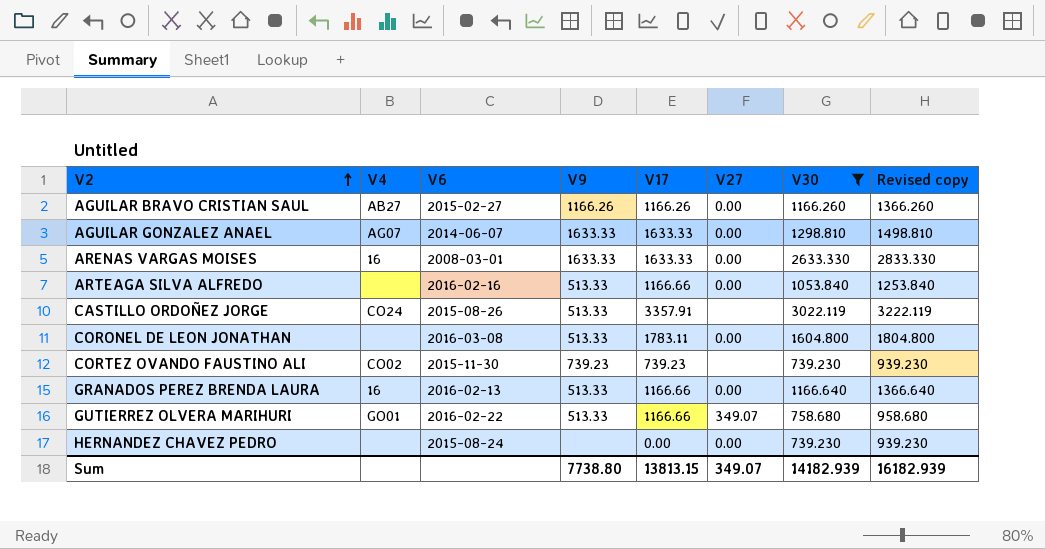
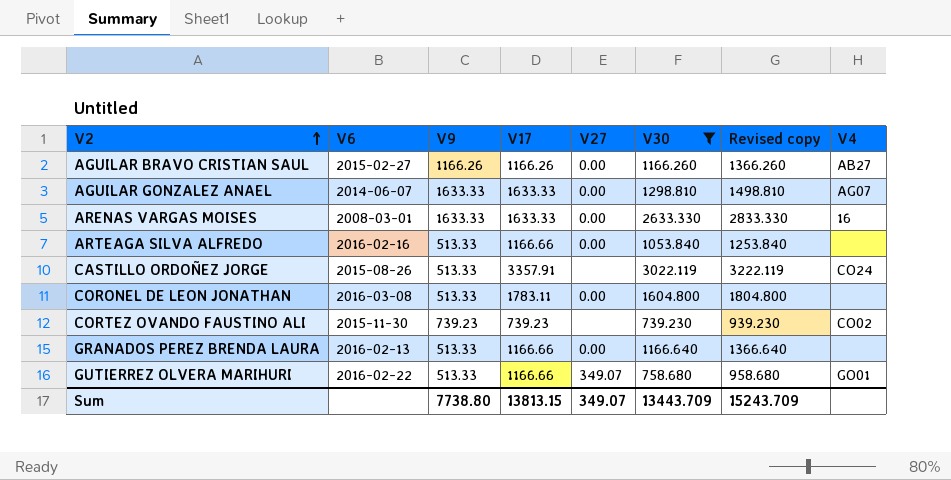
column V4 | position: 2 -> 8
row HERNANDEZ CHAVEZ PEDRO: none | 2015-08-24 | none | 0.00 | 0.00 | 739.230 | 939.230 -> none
GRANADOS PEREZ BRENDA LAURA | V4: 16 -> none
Sum | V30: 14182.939 -> 13443.709
Sum | Revised copy: 16182.939 -> 15243.709

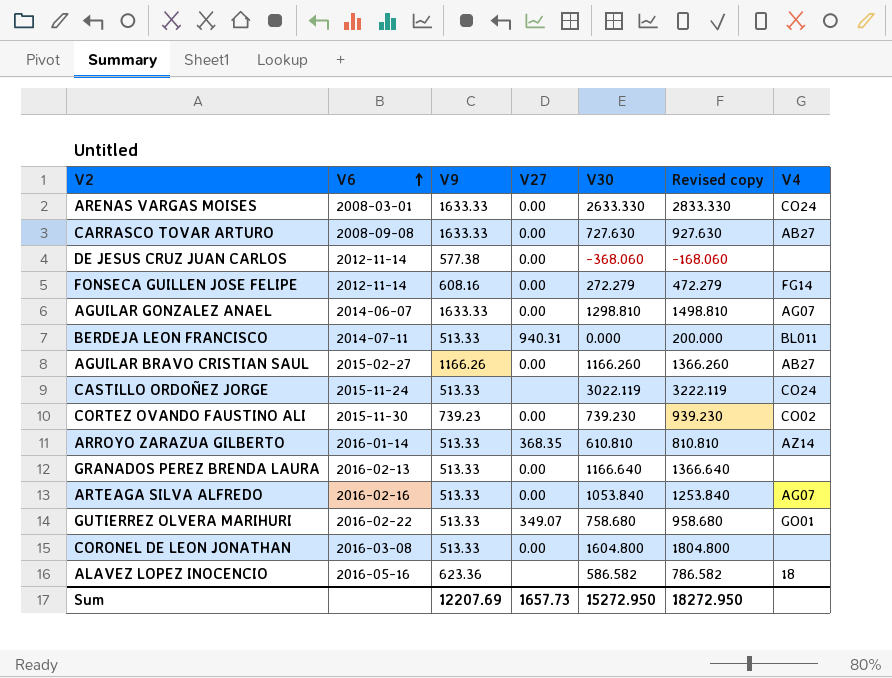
filter: V30 >= 739.230 -> none
row order: V2 ascending -> V6 ascending
column V17 | position: 4 -> none
ARENAS VARGAS MOISES | V4: 16 -> CO24
CASTILLO ORDOÑEZ JORGE | V6: 2015-08-26 -> 2015-11-24
CORTEZ OVANDO FAUSTINO ALI | V27: none -> 0.00
ARTEAGA SILVA ALFREDO | V4: none -> AG07
Sum | V9: 7738.80 -> 12207.69
Sum | V27: 349.07 -> 1657.73
Sum | V30: 13443.709 -> 15272.950
Sum | Revised copy: 15243.709 -> 18272.950

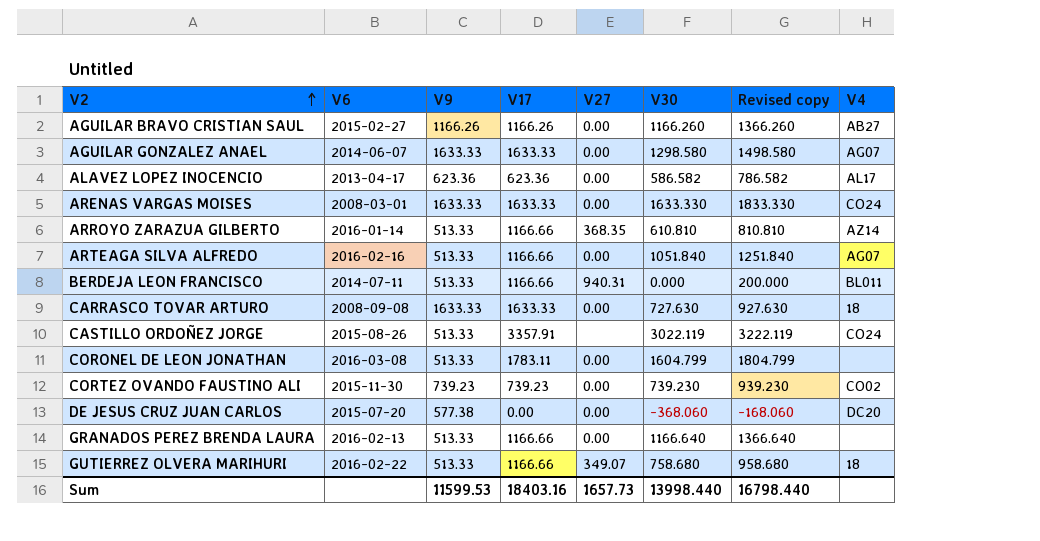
row order: V6 ascending -> V2 ascending
column V17 | position: none -> 4
row FONSECA GUILLEN JOSE FELIPE: 2012-11-14 | 608.16 | 0.00 | 272.279 | 472.279 | FG14 -> none
AGUILAR GONZALEZ ANAEL | V30: 1298.810 -> 1298.580
AGUILAR GONZALEZ ANAEL | Revised copy: 1498.810 -> 1498.580
ALAVEZ LOPEZ INOCENCIO | V6: 2016-05-16 -> 2013-04-17
ALAVEZ LOPEZ INOCENCIO | V27: none -> 0.00
ALAVEZ LOPEZ INOCENCIO | V4: 18 -> AL17
ARENAS VARGAS MOISES | V30: 2633.330 -> 1633.330
ARENAS VARGAS MOISES | Revised copy: 2833.330 -> 1833.330
ARTEAGA SILVA ALFREDO | V30: 1053.840 -> 1051.840
ARTEAGA SILVA ALFREDO | Revised copy: 1253.840 -> 1251.840
CARRASCO TOVAR ARTURO | V4: AB27 -> 18
CASTILLO ORDOÑEZ JORGE | V6: 2015-11-24 -> 2015-08-26
CORONEL DE LEON JONATHAN | V30: 1604.800 -> 1604.799
CORONEL DE LEON JONATHAN | Revised copy: 1804.800 -> 1804.799
DE JESUS CRUZ JUAN CARLOS | V6: 2012-11-14 -> 2015-07-20
DE JESUS CRUZ JUAN CARLOS | V4: none -> DC20
GUTIERREZ OLVERA MARIHURI | V4: GO01 -> 18
Sum | V9: 12207.69 -> 11599.53
Sum | V30: 15272.950 -> 13998.440
Sum | Revised copy: 18272.950 -> 16798.440

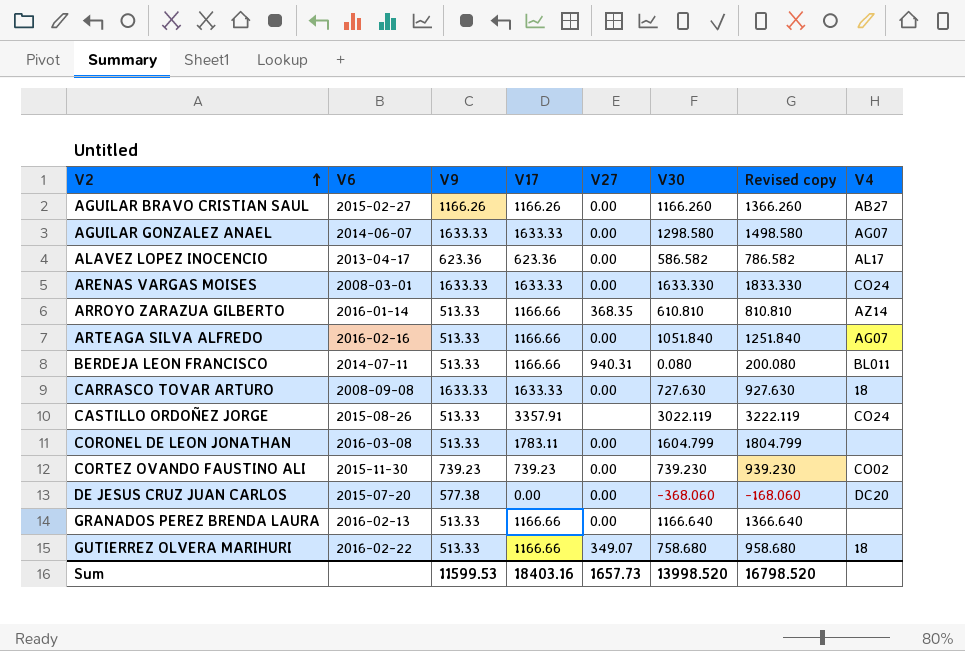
BERDEJA LEON FRANCISCO | V30: 0.000 -> 0.080
BERDEJA LEON FRANCISCO | Revised copy: 200.000 -> 200.080
Sum | V30: 13998.440 -> 13998.520
Sum | Revised copy: 16798.440 -> 16798.520

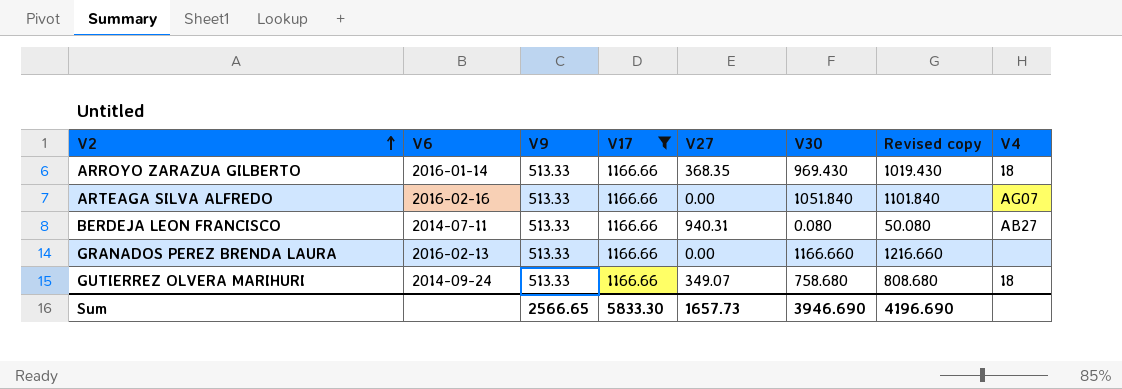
filter: none -> V17 = 1166.66
column Revised copy | formula: [V30] + 200 -> [V30] + 50
ARROYO ZARAZUA GILBERTO | V30: 610.810 -> 969.430
ARROYO ZARAZUA GILBERTO | V4: AZ14 -> 18
BERDEJA LEON FRANCISCO | V4: BL011 -> AB27
GRANADOS PEREZ BRENDA LAURA | V30: 1166.640 -> 1166.660
GUTIERREZ OLVERA MARIHURI | V6: 2016-02-22 -> 2014-09-24
Sum | V9: 11599.53 -> 2566.65
Sum | V17: 18403.16 -> 5833.30
Sum | V30: 13998.520 -> 3946.690
Sum | Revised copy: 16798.520 -> 4196.690

